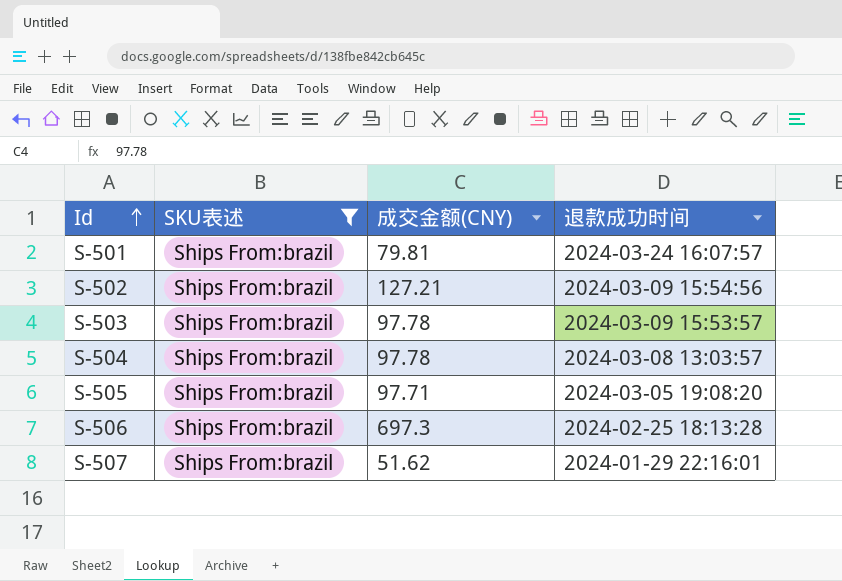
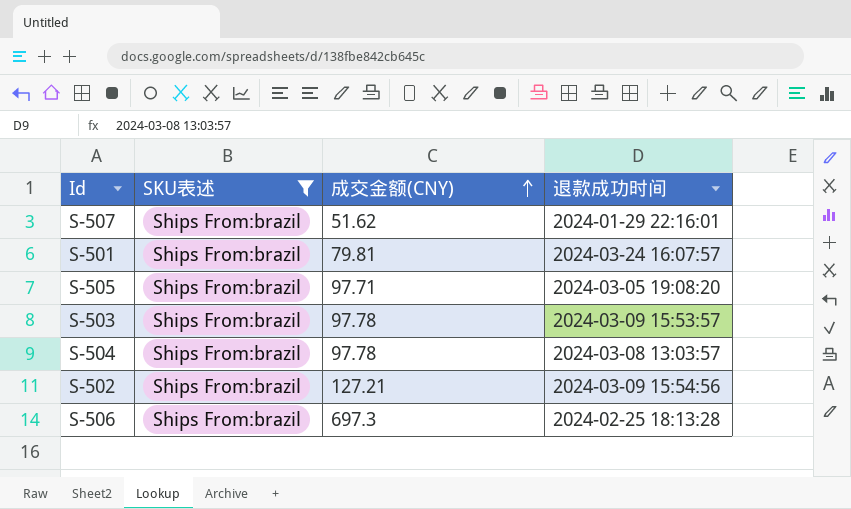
row order: Id ascending -> 成交金额(CNY) ascending

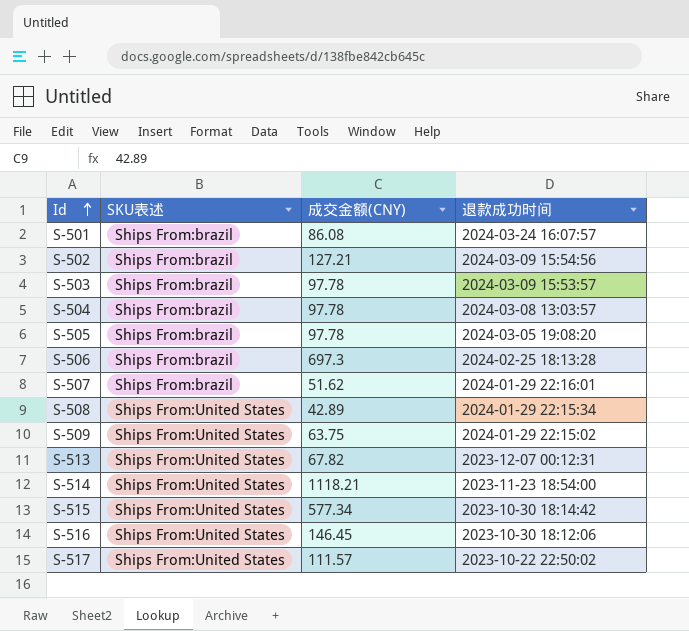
filter: SKU表述 = Ships From:brazil -> none
row order: 成交金额(CNY) ascending -> Id ascending
S-501 | 成交金额(CNY): 79.81 -> 86.08
S-505 | 成交金额(CNY): 97.71 -> 97.78

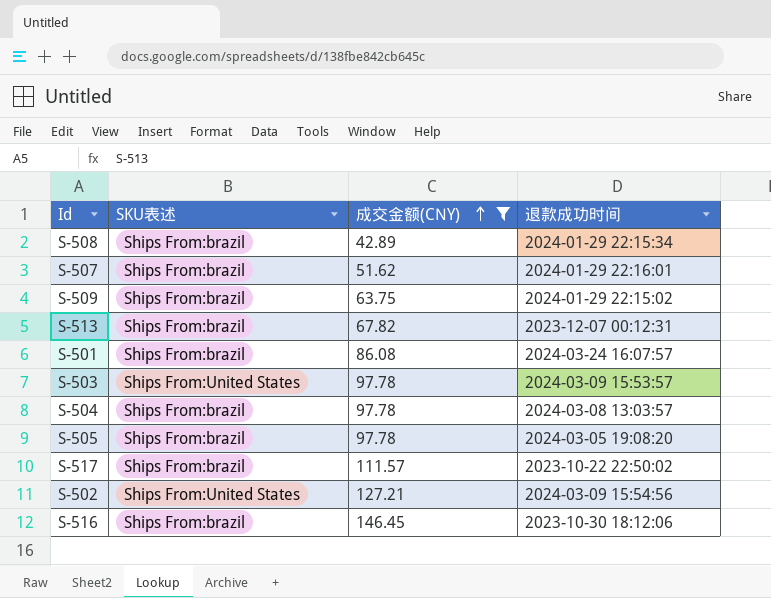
filter: none -> 成交金额(CNY) <= 146.45
row order: Id ascending -> 成交金额(CNY) ascending
S-508 | SKU表述: Ships From:United States -> Ships From:brazil
S-509 | SKU表述: Ships From:United States -> Ships From:brazil
S-513 | SKU表述: Ships From:United States -> Ships From:brazil
S-503 | SKU表述: Ships From:brazil -> Ships From:United States
S-517 | SKU表述: Ships From:United States -> Ships From:brazil
S-502 | SKU表述: Ships From:brazil -> Ships From:United States
S-516 | SKU表述: Ships From:United States -> Ships From:brazil

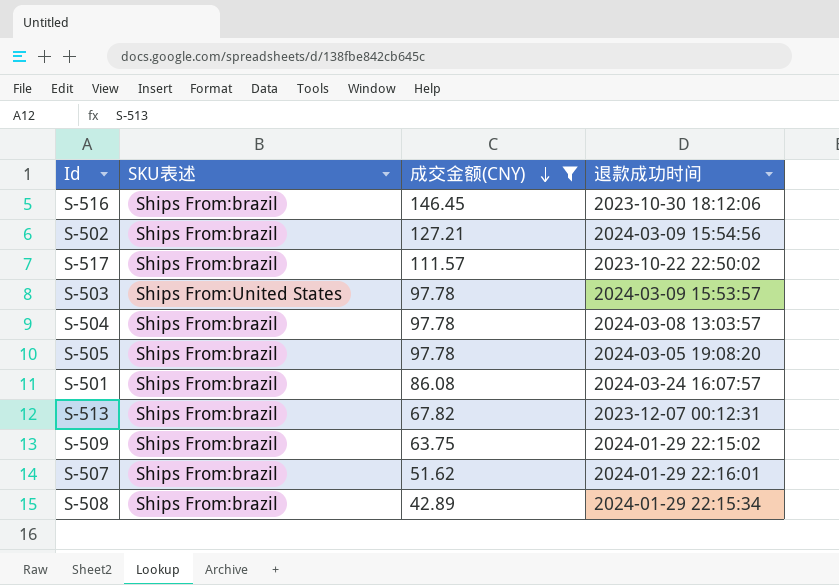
row order: 成交金额(CNY) ascending -> 成交金额(CNY) descending
S-502 | SKU表述: Ships From:United States -> Ships From:brazil

